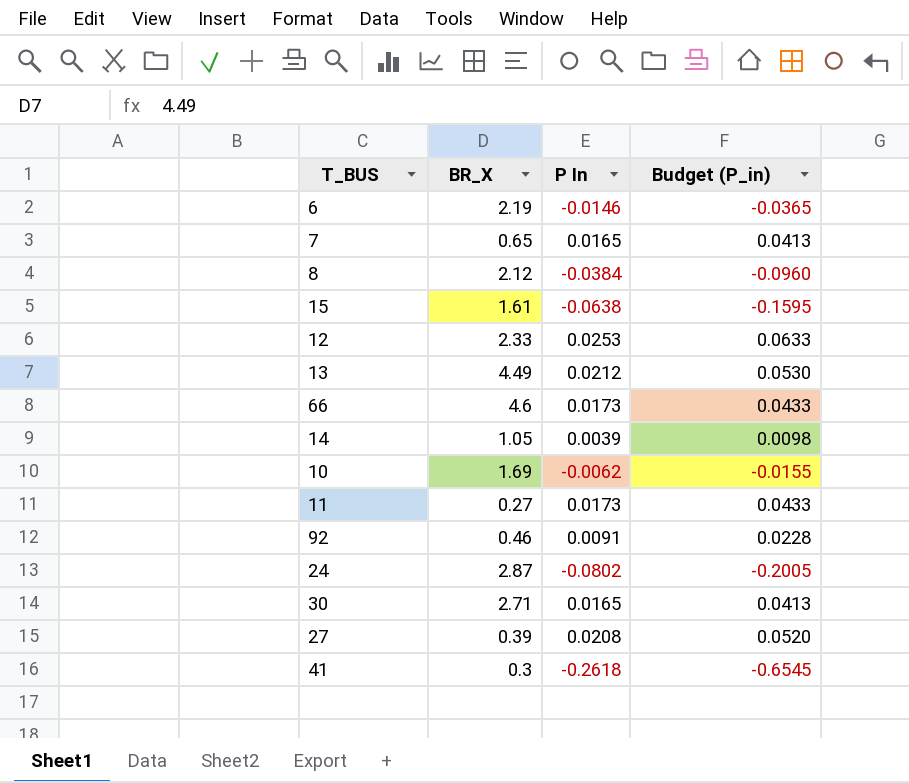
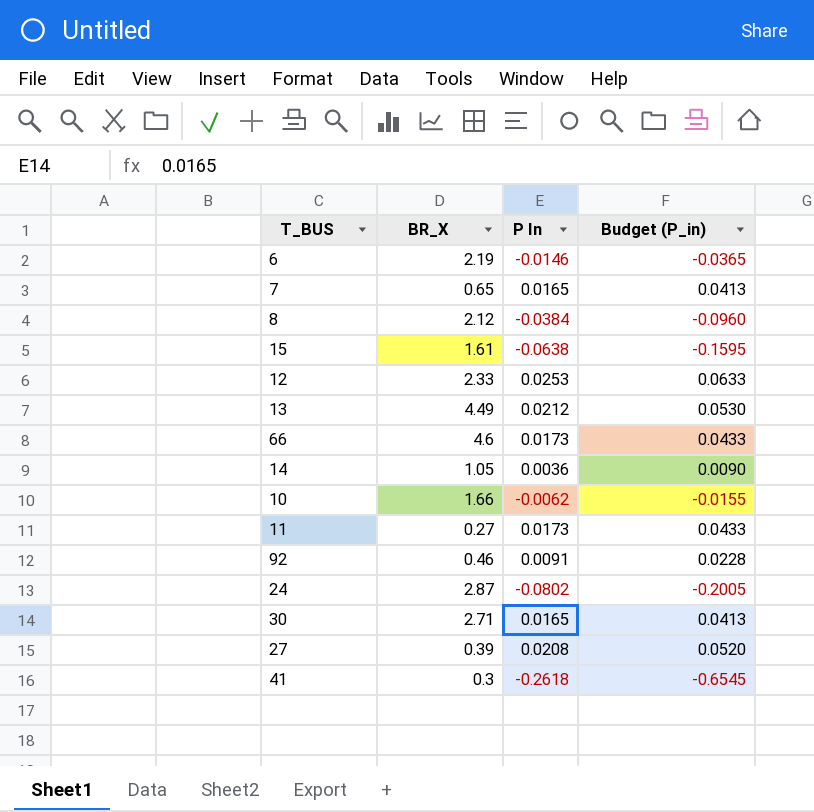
14 | P In: 0.0039 -> 0.0036
14 | Budget (P_in): 0.0098 -> 0.0090
10 | BR_X: 1.69 -> 1.66

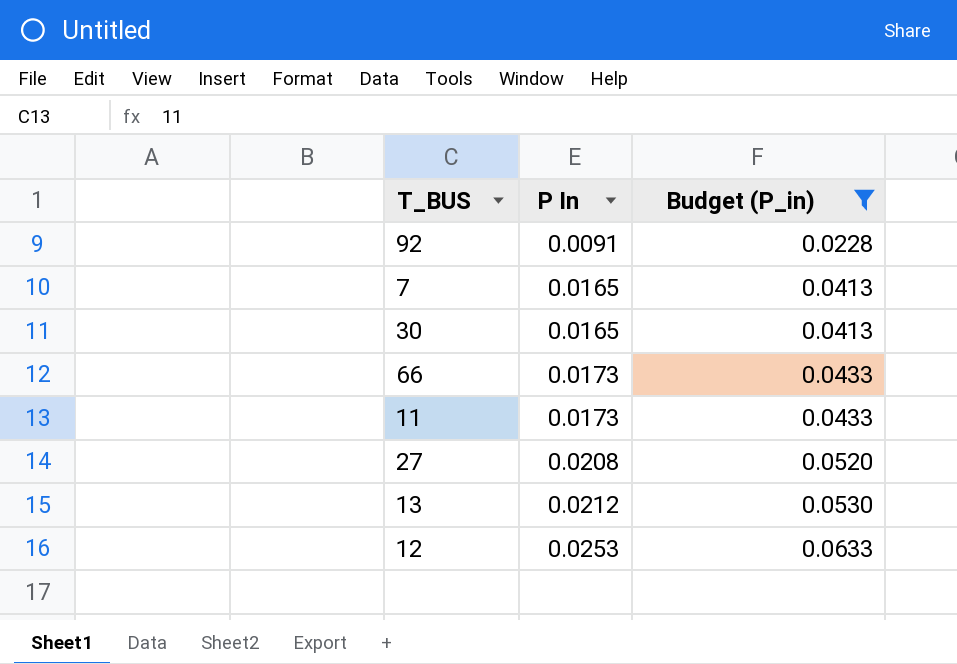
filter: none -> Budget (P_in) >= 0.0228
row order: none -> P In ascending
column BR_X | position: 2 -> none

